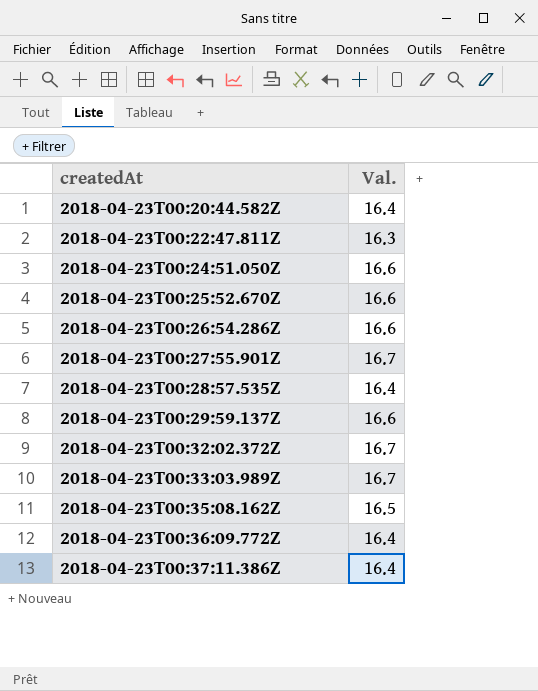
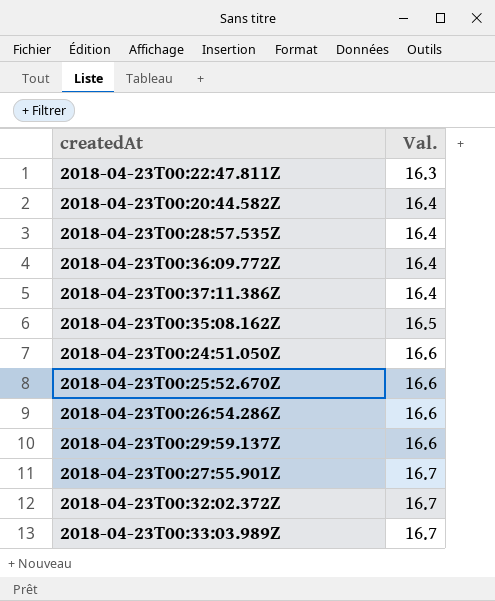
row order: createdAt ascending -> Val. ascending

